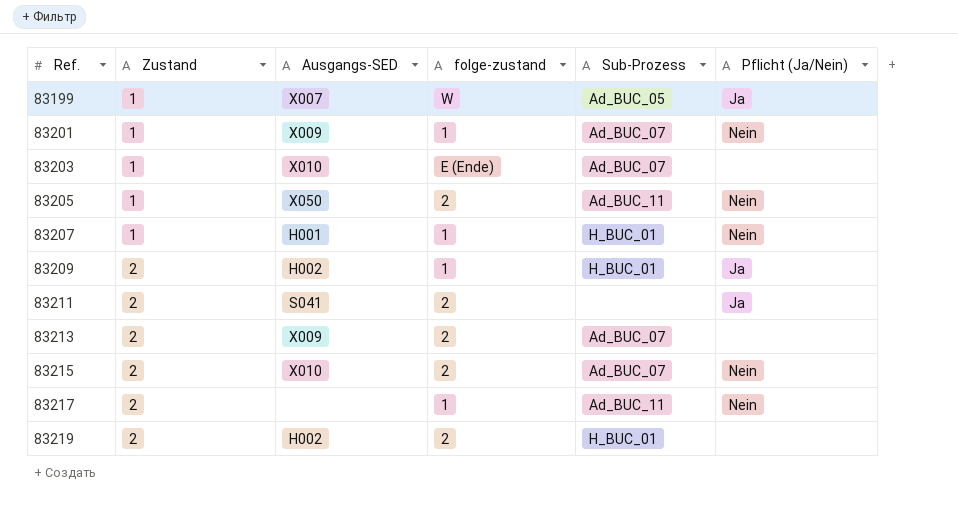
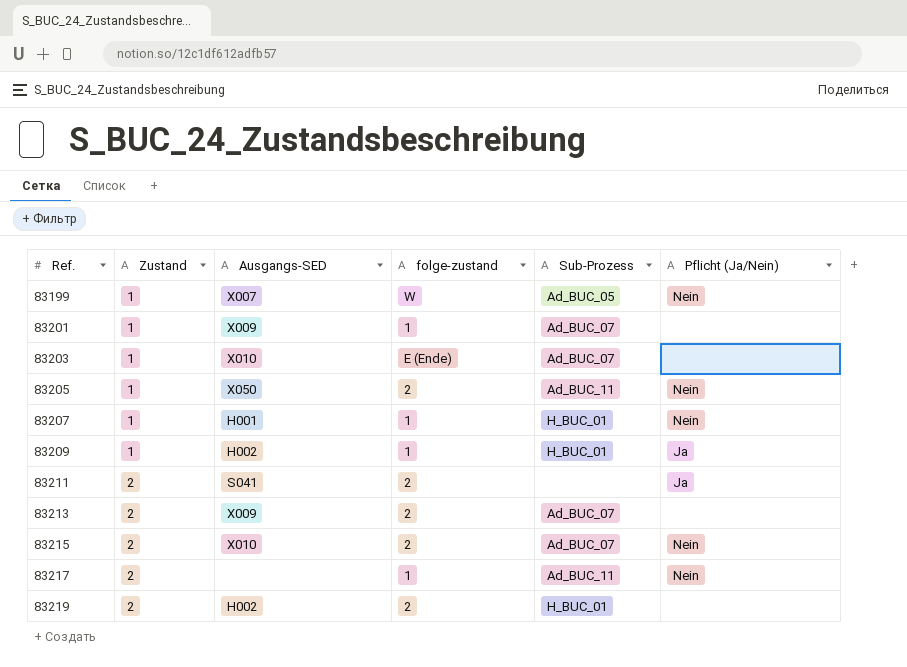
83199 | Pflicht (Ja/Nein): Ja -> Nein
83201 | Pflicht (Ja/Nein): Nein -> none
83209 | Zustand: 2 -> 1

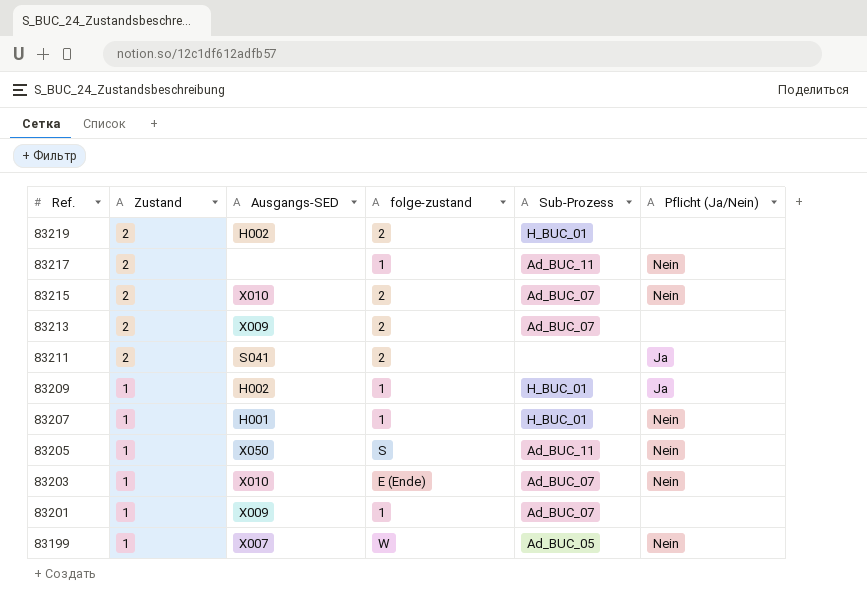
row order: Ref. ascending -> Ref. descending
83205 | folge-zustand: 2 -> S
83203 | Pflicht (Ja/Nein): none -> Nein

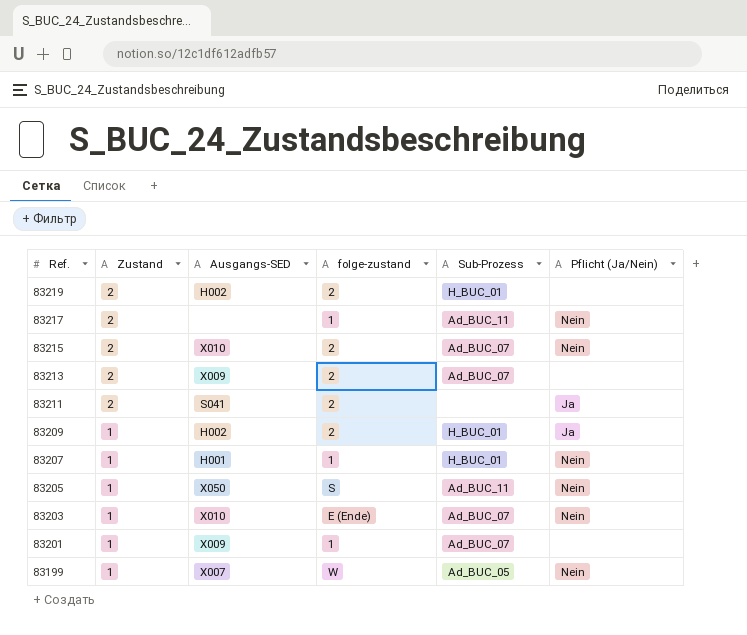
83209 | folge-zustand: 1 -> 2

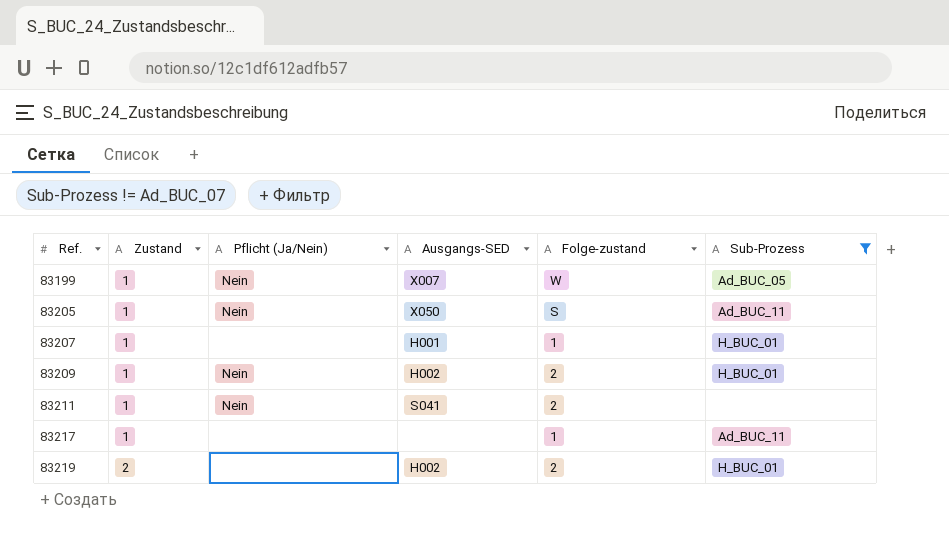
filter: none -> Sub-Prozess != Ad_BUC_07
row order: Ref. descending -> Ref. ascending
column Pflicht (Ja/Nein) | position: 6 -> 3
column name: folge-zustand -> Folge-zustand
83207 | Pflicht (Ja/Nein): Nein -> none
83209 | Pflicht (Ja/Nein): Ja -> Nein
83211 | Zustand: 2 -> 1
83211 | Pflicht (Ja/Nein): Ja -> Nein
83217 | Zustand: 2 -> 1
83217 | Pflicht (Ja/Nein): Nein -> none

